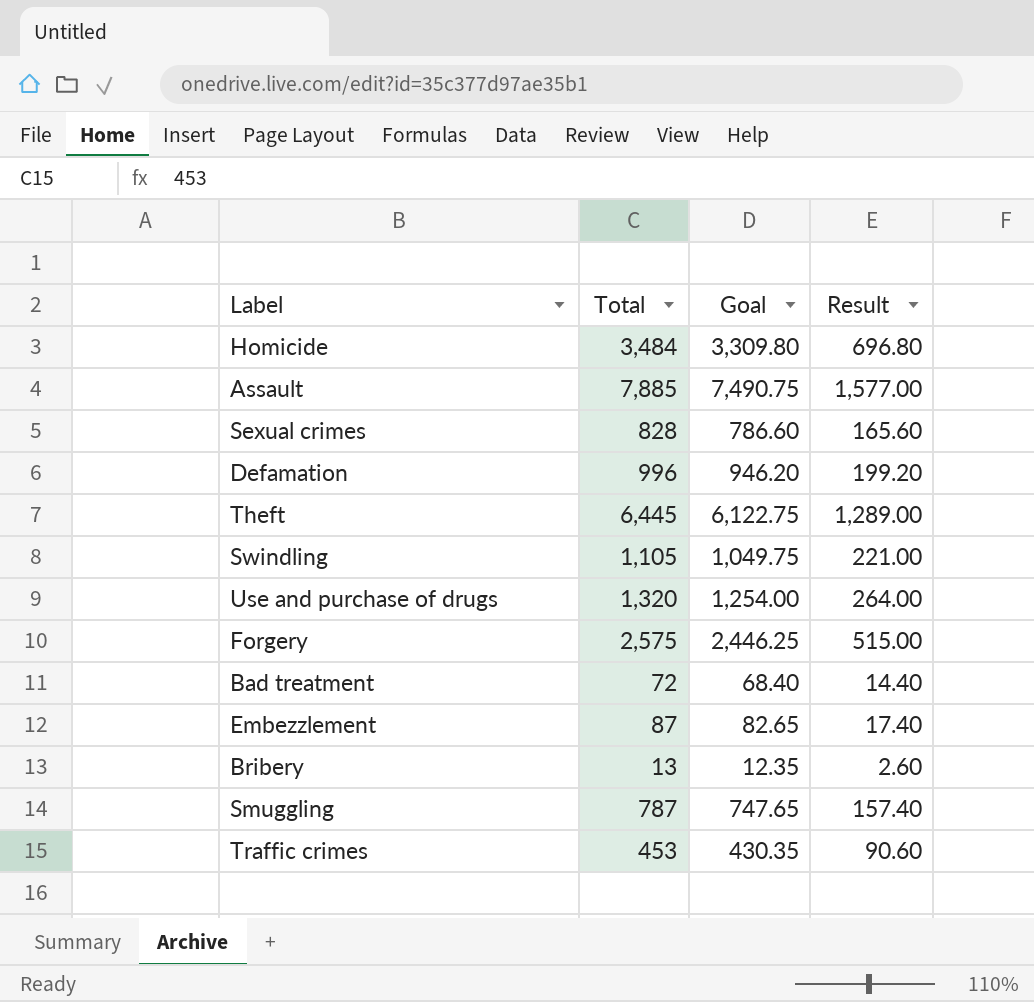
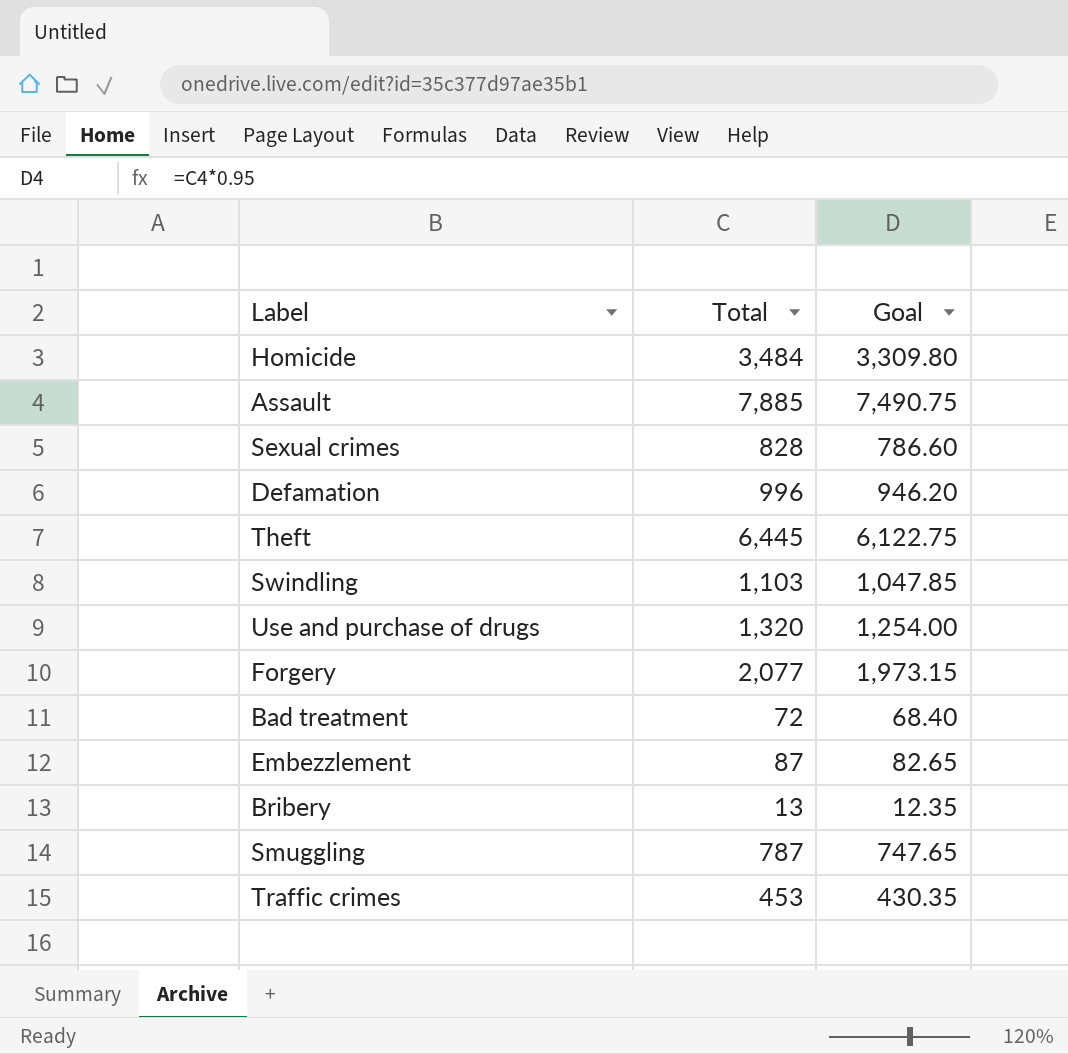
column Result | formula: [Total] * 0.2 -> none
Swindling | Total: 1,105 -> 1,103
Swindling | Goal: 1,049.75 -> 1,047.85
Forgery | Total: 2,575 -> 2,077
Forgery | Goal: 2,446.25 -> 1,973.15

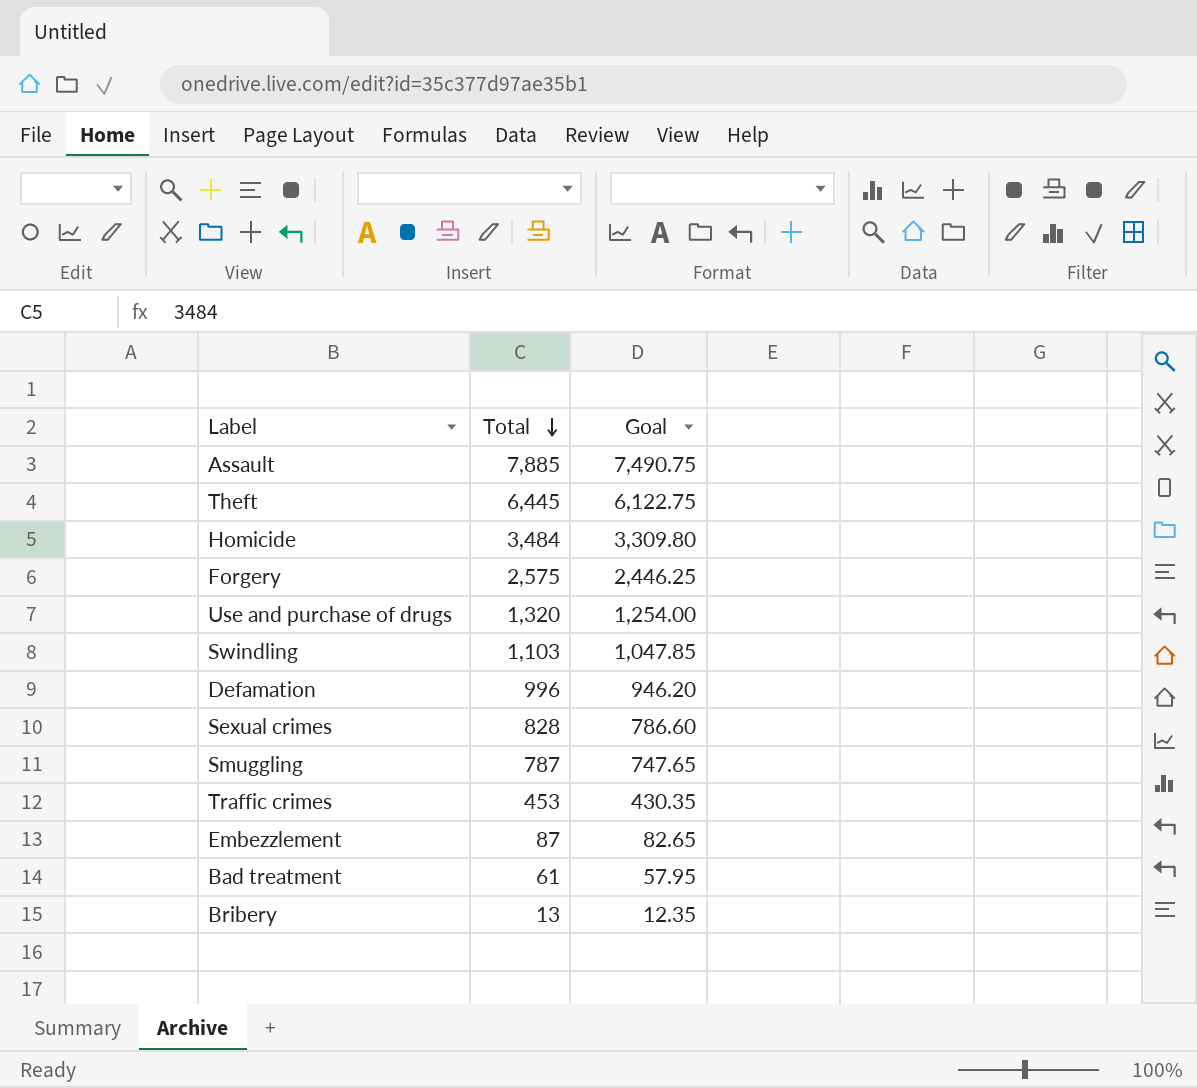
row order: none -> Total descending
Forgery | Total: 2,077 -> 2,575
Forgery | Goal: 1,973.15 -> 2,446.25
Bad treatment | Total: 72 -> 61
Bad treatment | Goal: 68.40 -> 57.95

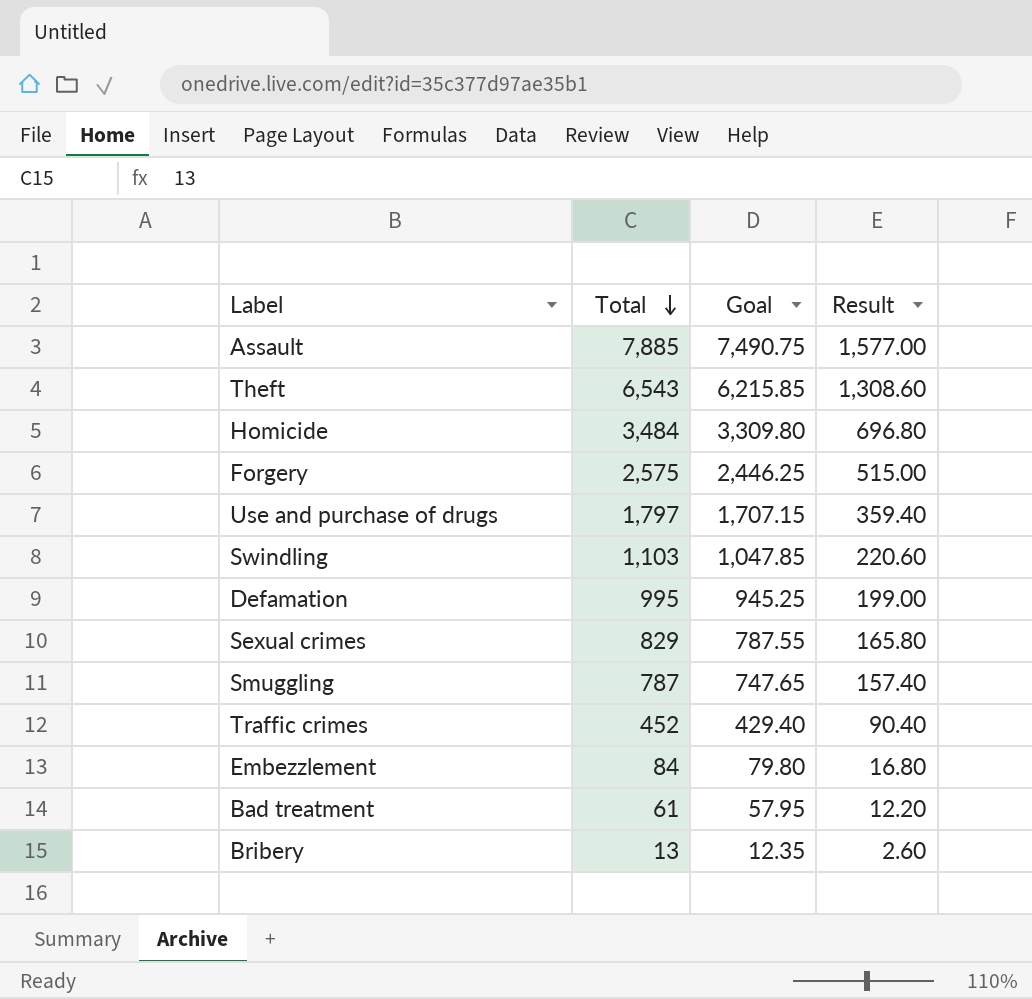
column Result | formula: none -> [Total] * 0.2
Theft | Total: 6,445 -> 6,543
Theft | Goal: 6,122.75 -> 6,215.85
Use and purchase of drugs | Total: 1,320 -> 1,797
Use and purchase of drugs | Goal: 1,254.00 -> 1,707.15
Defamation | Total: 996 -> 995
Defamation | Goal: 946.20 -> 945.25
Sexual crimes | Total: 828 -> 829
Sexual crimes | Goal: 786.60 -> 787.55
Traffic crimes | Total: 453 -> 452
Traffic crimes | Goal: 430.35 -> 429.40
Embezzlement | Total: 87 -> 84
Embezzlement | Goal: 82.65 -> 79.80

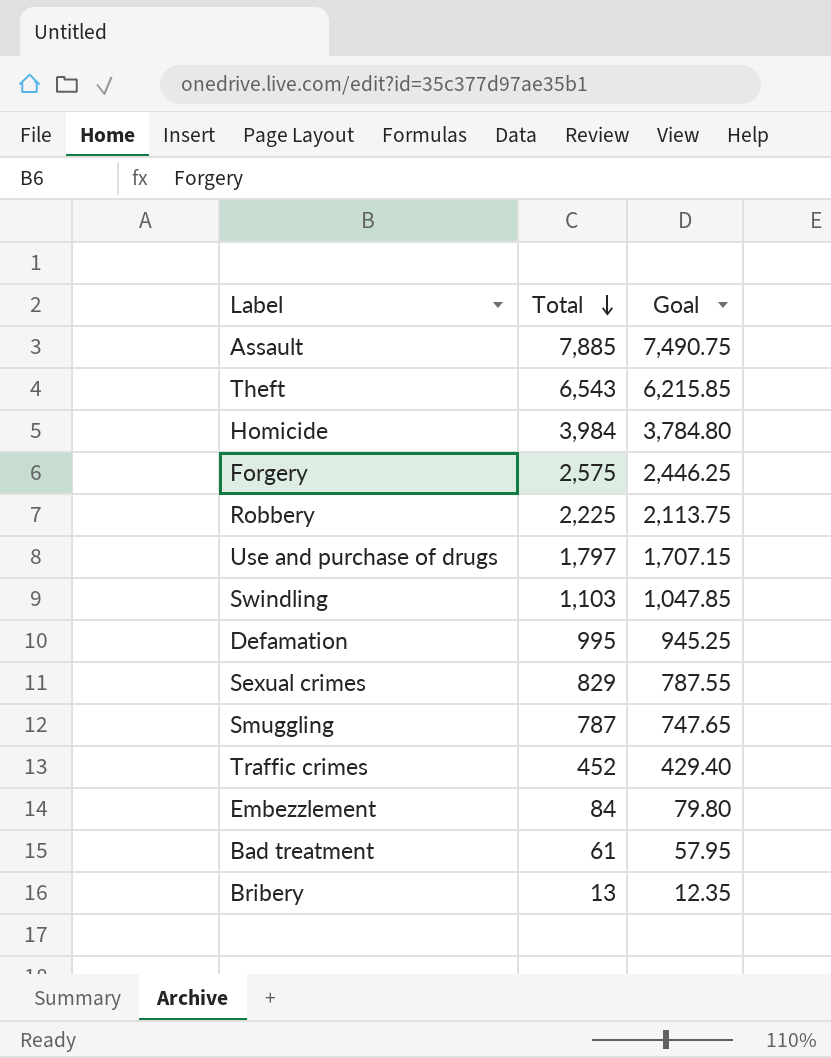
column Result | formula: [Total] * 0.2 -> none
Homicide | Total: 3,484 -> 3,984
Homicide | Goal: 3,309.80 -> 3,784.80
row Robbery: none -> 2,225 | 2,113.75

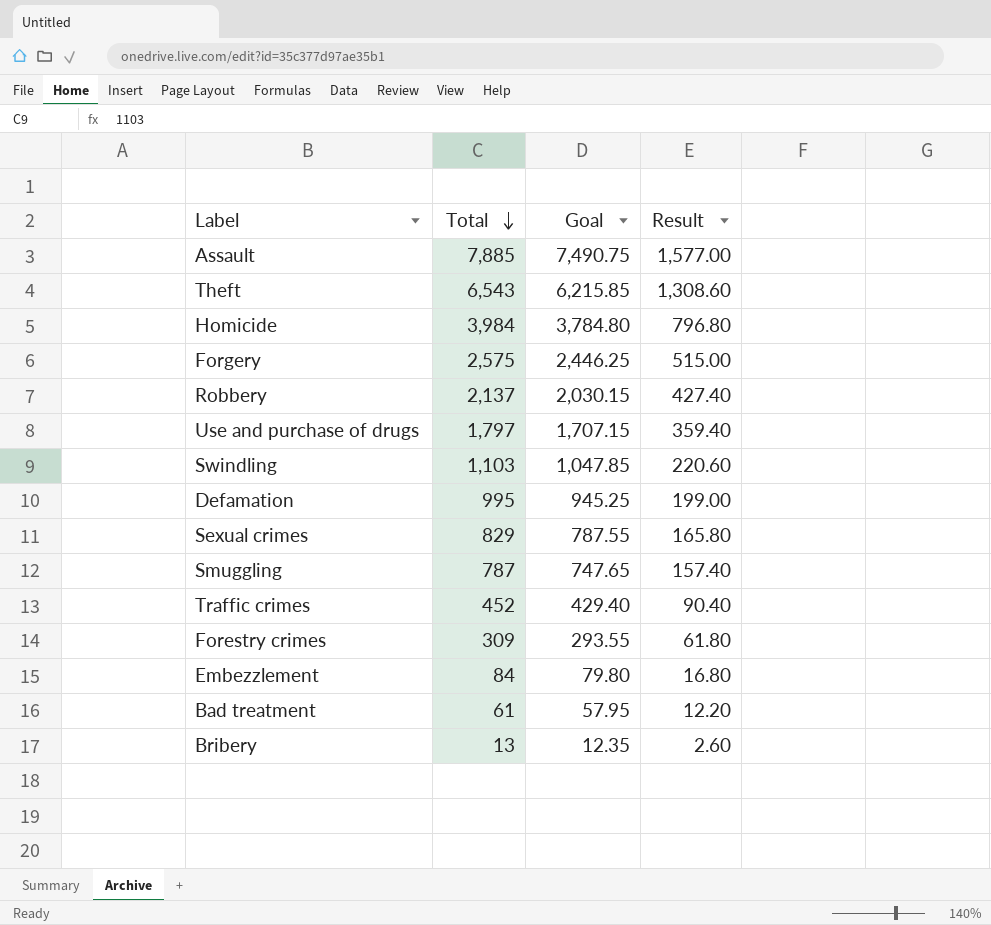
column Result | formula: none -> [Total] * 0.2
Robbery | Total: 2,225 -> 2,137
Robbery | Goal: 2,113.75 -> 2,030.15
row Forestry crimes: none -> 309 | 293.55 | 61.80

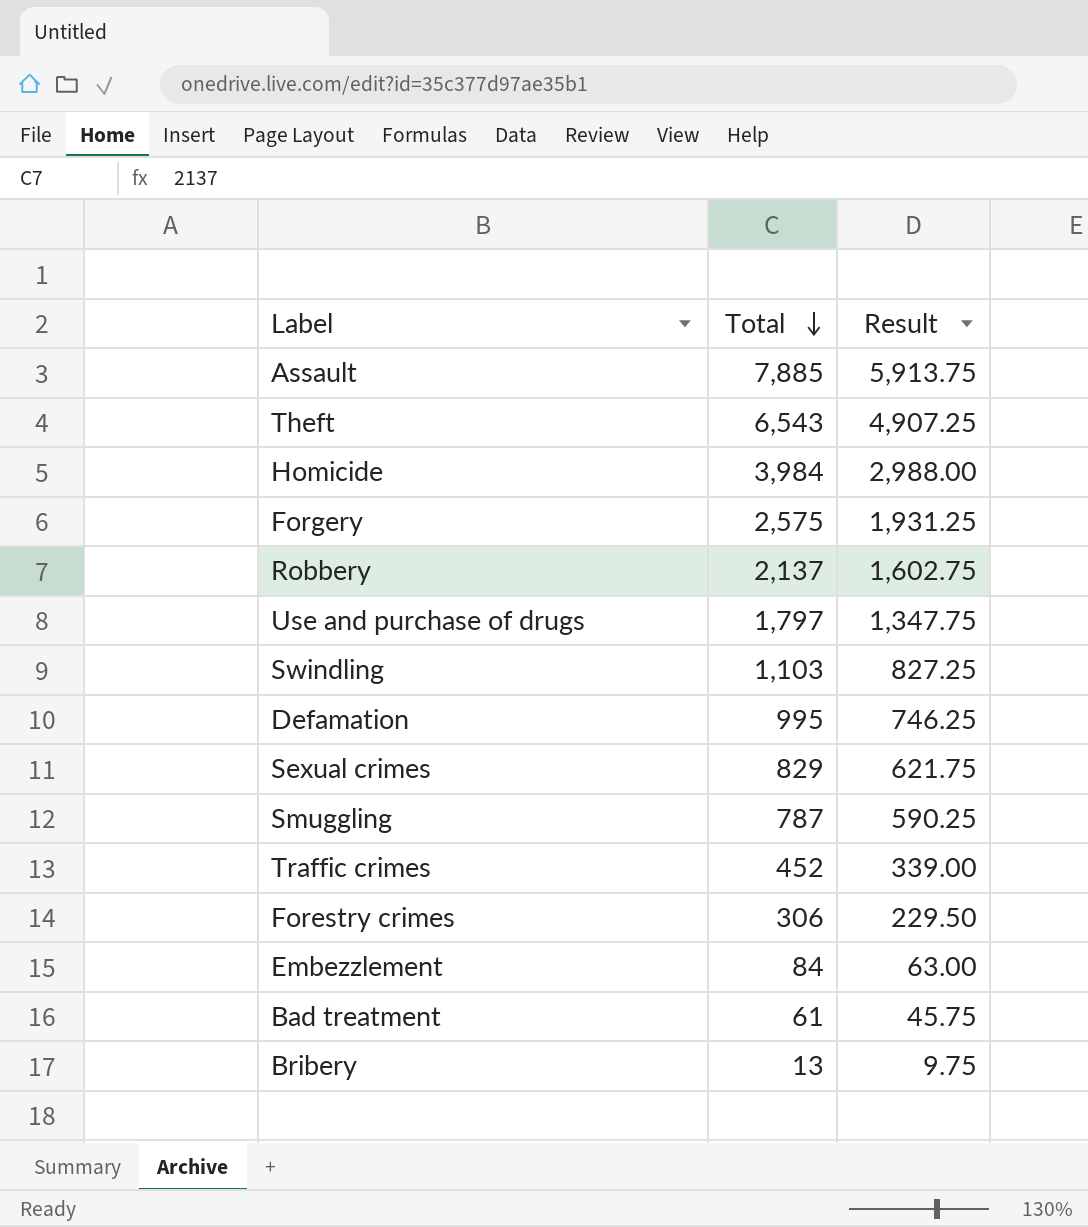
column Goal | formula: [Total] * 0.95 -> none
column Result | formula: [Total] * 0.2 -> [Total] * 0.75
Forestry crimes | Total: 309 -> 306

